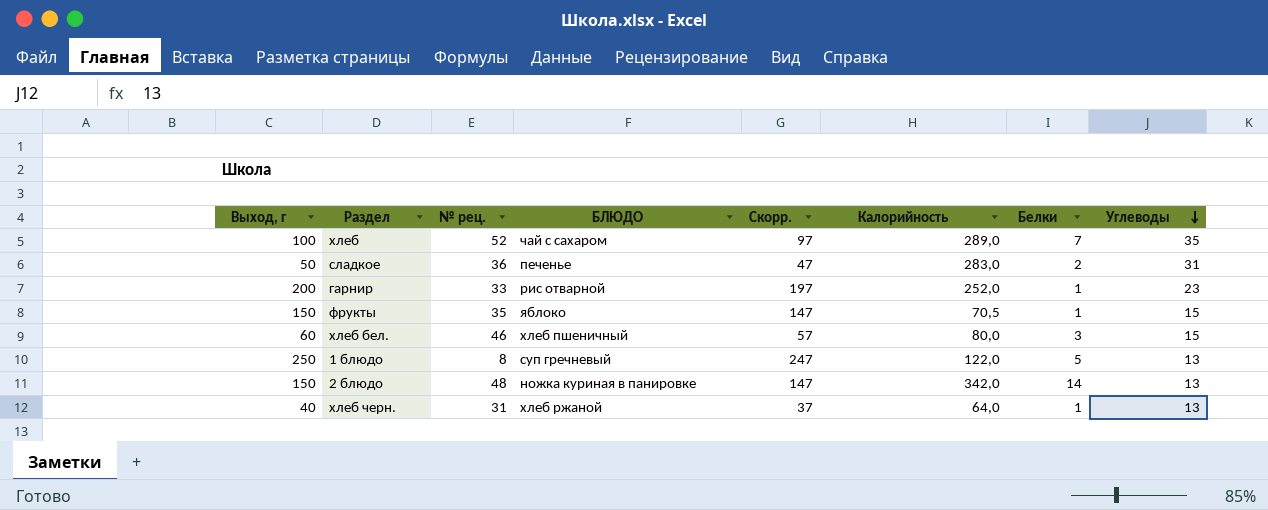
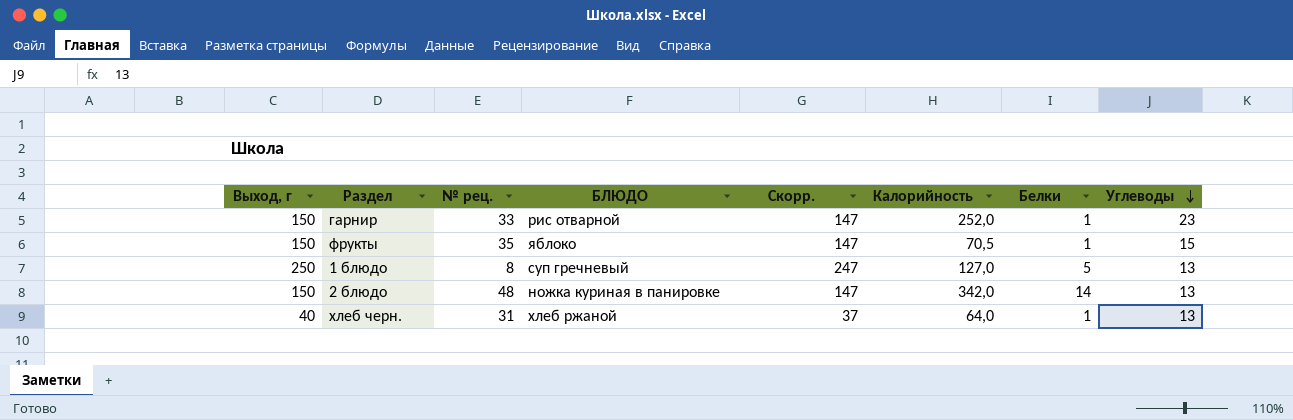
row хлеб: 100 | 52 | чай с сахаром | 97 | 289,0 | 7 | 35 -> none
row сладкое: 50 | 36 | печенье | 47 | 283,0 | 2 | 31 -> none
row хлеб бел.: 60 | 46 | хлеб пшеничный | 57 | 80,0 | 3 | 15 -> none
гарнир | Выход, г: 200 -> 150
гарнир | Скорр.: 197 -> 147
1 блюдо | Калорийность: 122,0 -> 127,0

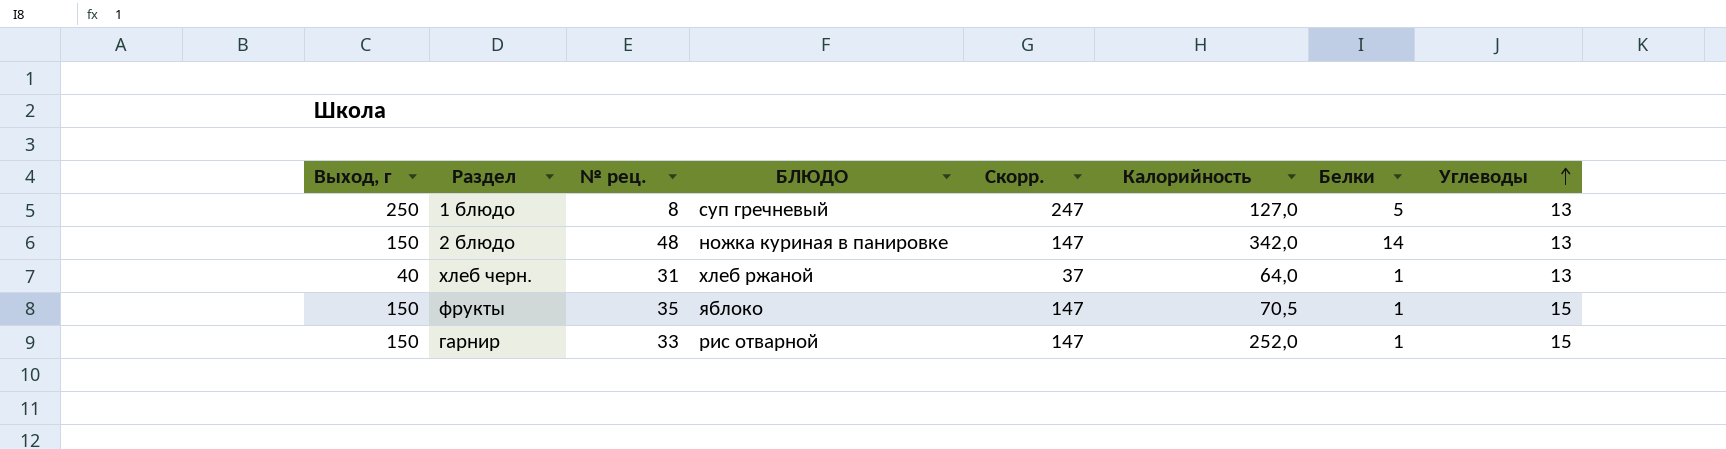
row order: Углеводы descending -> Углеводы ascending
гарнир | Углеводы: 23 -> 15

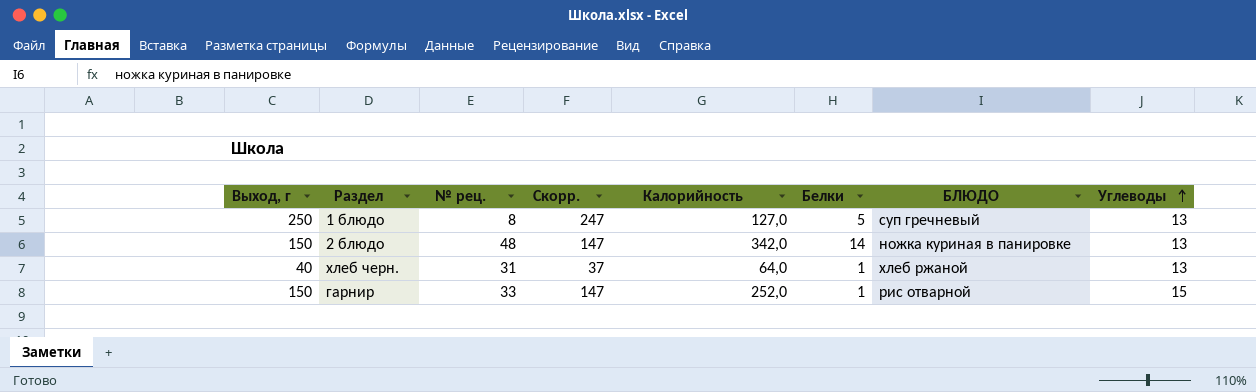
column БЛЮДО | position: 4 -> 7
row фрукты: 150 | 35 | яблоко | 147 | 70,5 | 1 | 15 -> none

